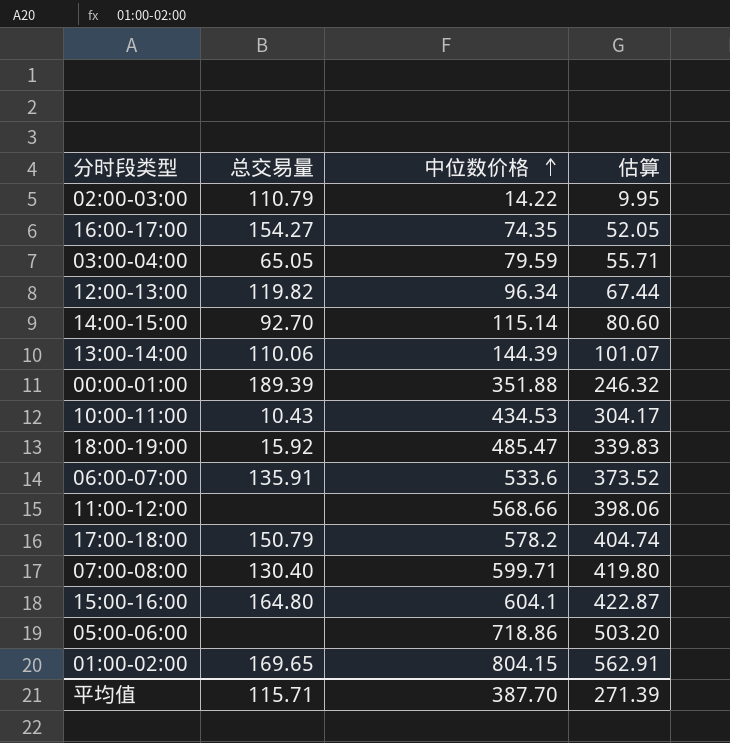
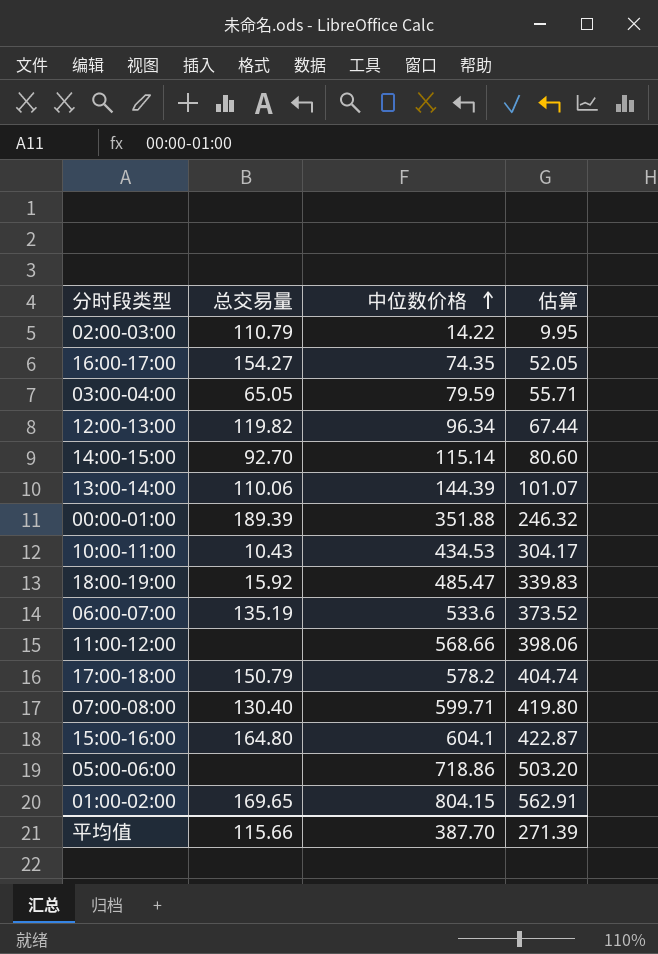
06:00-07:00 | 总交易量: 135.91 -> 135.19
平均值 | 总交易量: 115.71 -> 115.66

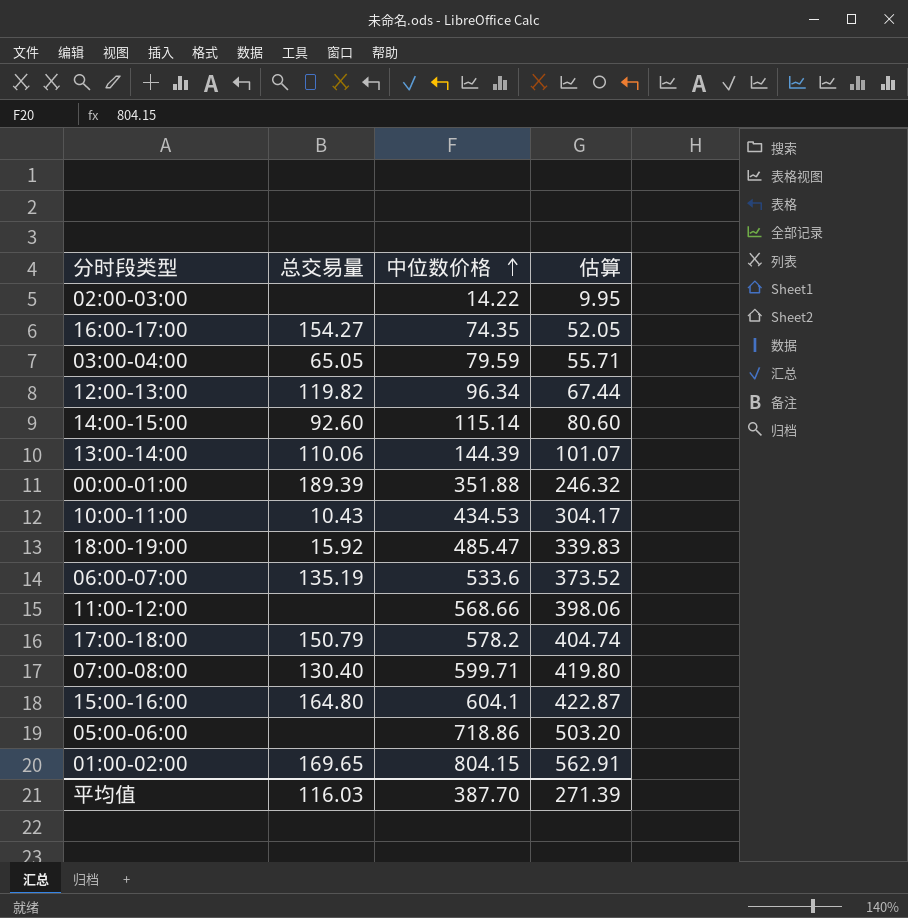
02:00-03:00 | 总交易量: 110.79 -> none
14:00-15:00 | 总交易量: 92.70 -> 92.60
平均值 | 总交易量: 115.66 -> 116.03

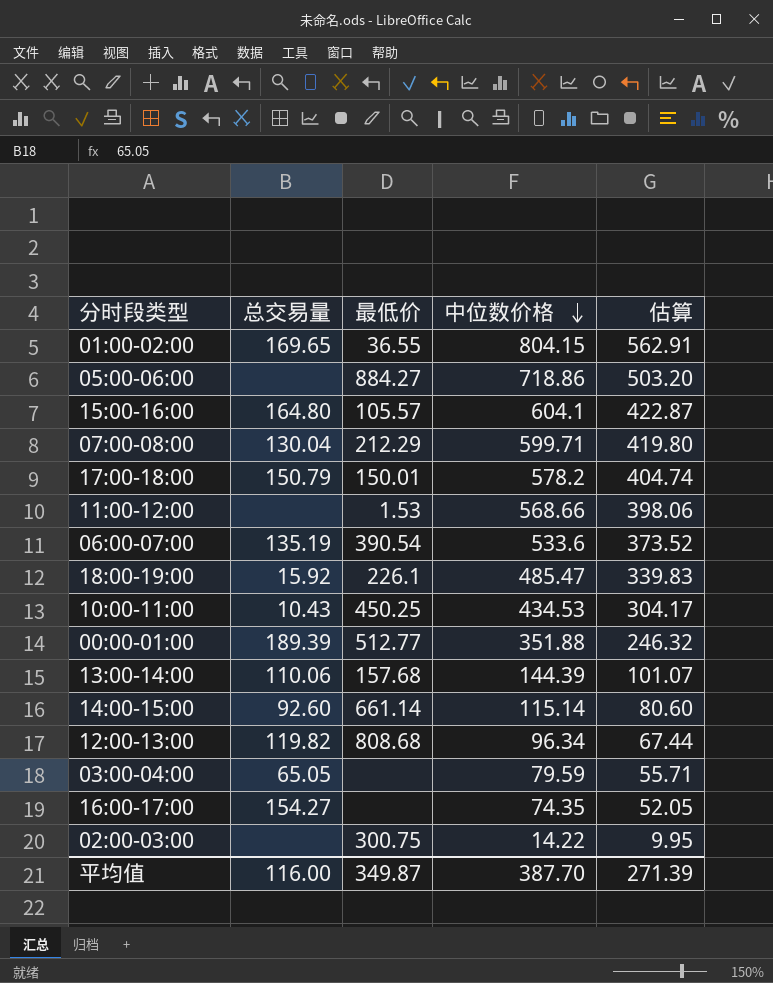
row order: 中位数价格 ascending -> 中位数价格 descending
column 最低价 | position: none -> 3
07:00-08:00 | 总交易量: 130.40 -> 130.04
平均值 | 总交易量: 116.03 -> 116.00

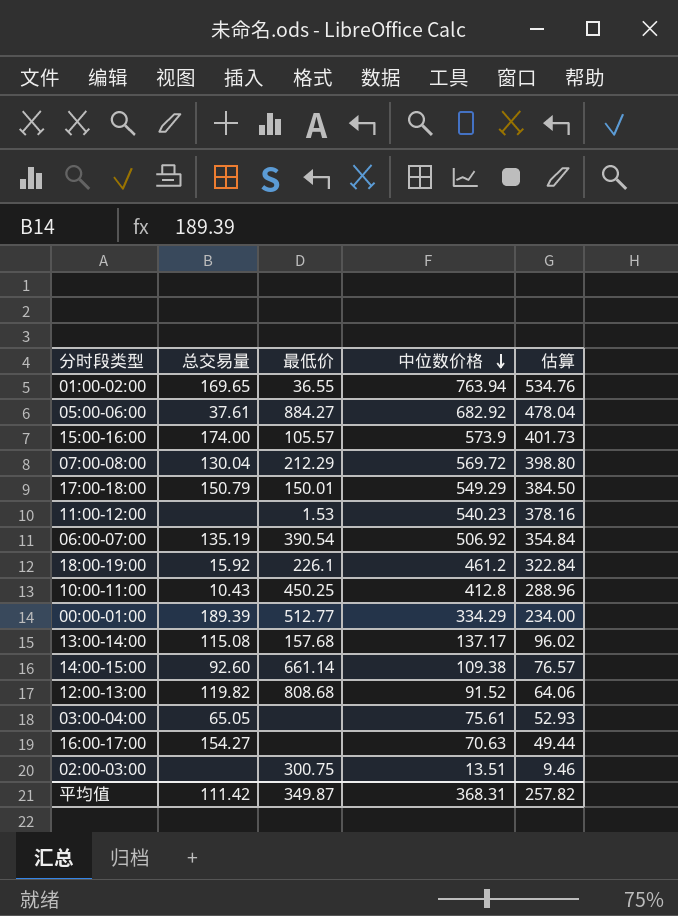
01:00-02:00 | 中位数价格: 804.15 -> 763.94
01:00-02:00 | 估算: 562.91 -> 534.76
05:00-06:00 | 总交易量: none -> 37.61
05:00-06:00 | 中位数价格: 718.86 -> 682.92
05:00-06:00 | 估算: 503.20 -> 478.04
15:00-16:00 | 总交易量: 164.80 -> 174.00
15:00-16:00 | 中位数价格: 604.1 -> 573.9
15:00-16:00 | 估算: 422.87 -> 401.73
07:00-08:00 | 中位数价格: 599.71 -> 569.72
07:00-08:00 | 估算: 419.80 -> 398.80
17:00-18:00 | 中位数价格: 578.2 -> 549.29
17:00-18:00 | 估算: 404.74 -> 384.50
11:00-12:00 | 中位数价格: 568.66 -> 540.23
11:00-12:00 | 估算: 398.06 -> 378.16
06:00-07:00 | 中位数价格: 533.6 -> 506.92
06:00-07:00 | 估算: 373.52 -> 354.84
18:00-19:00 | 中位数价格: 485.47 -> 461.2
18:00-19:00 | 估算: 339.83 -> 322.84
10:00-11:00 | 中位数价格: 434.53 -> 412.8
10:00-11:00 | 估算: 304.17 -> 288.96
00:00-01:00 | 中位数价格: 351.88 -> 334.29
00:00-01:00 | 估算: 246.32 -> 234.00
13:00-14:00 | 总交易量: 110.06 -> 115.08
13:00-14:00 | 中位数价格: 144.39 -> 137.17
13:00-14:00 | 估算: 101.07 -> 96.02
14:00-15:00 | 中位数价格: 115.14 -> 109.38
14:00-15:00 | 估算: 80.60 -> 76.57
12:00-13:00 | 中位数价格: 96.34 -> 91.52
12:00-13:00 | 估算: 67.44 -> 64.06
03:00-04:00 | 中位数价格: 79.59 -> 75.61
03:00-04:00 | 估算: 55.71 -> 52.93
16:00-17:00 | 中位数价格: 74.35 -> 70.63
16:00-17:00 | 估算: 52.05 -> 49.44
02:00-03:00 | 中位数价格: 14.22 -> 13.51
02:00-03:00 | 估算: 9.95 -> 9.46
平均值 | 总交易量: 116.00 -> 111.42
平均值 | 中位数价格: 387.70 -> 368.31
平均值 | 估算: 271.39 -> 257.82

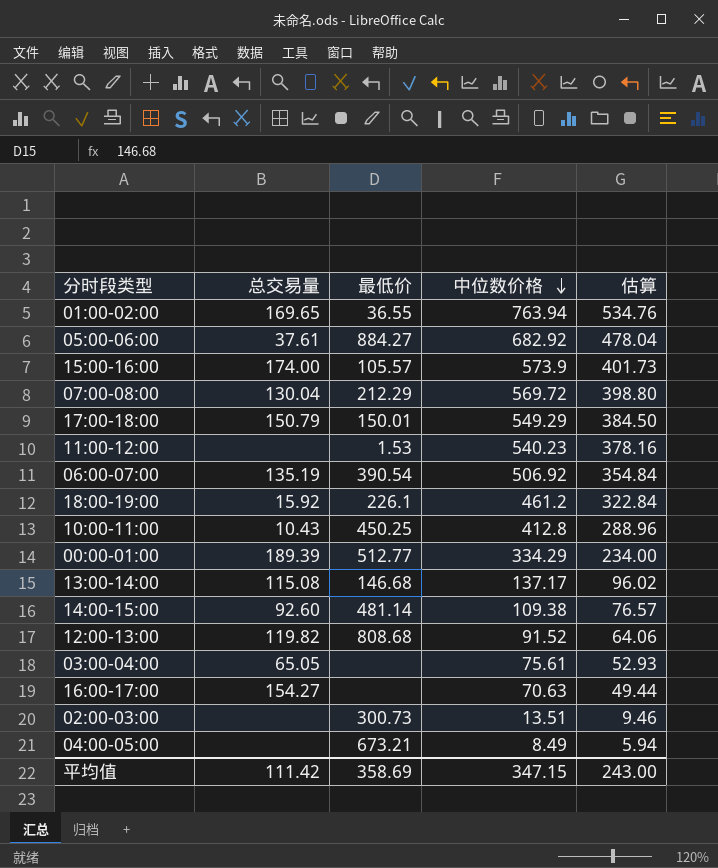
13:00-14:00 | 最低价: 157.68 -> 146.68
14:00-15:00 | 最低价: 661.14 -> 481.14
02:00-03:00 | 最低价: 300.75 -> 300.73
row 04:00-05:00: none -> none | 673.21 | 8.49 | 5.94
平均值 | 最低价: 349.87 -> 358.69
平均值 | 中位数价格: 368.31 -> 347.15
平均值 | 估算: 257.82 -> 243.00

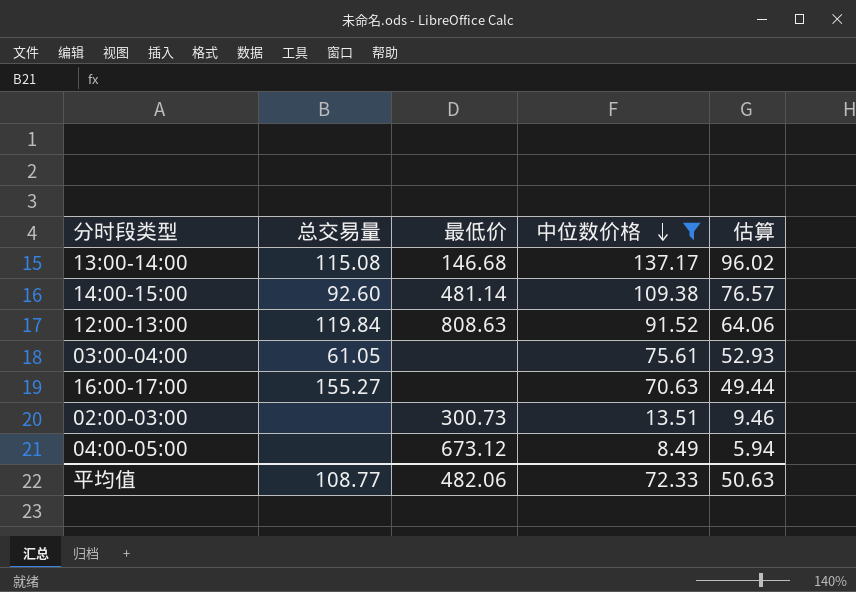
filter: none -> 中位数价格 <= 137.17
12:00-13:00 | 总交易量: 119.82 -> 119.84
12:00-13:00 | 最低价: 808.68 -> 808.63
03:00-04:00 | 总交易量: 65.05 -> 61.05
16:00-17:00 | 总交易量: 154.27 -> 155.27
04:00-05:00 | 最低价: 673.21 -> 673.12
平均值 | 总交易量: 111.42 -> 108.77
平均值 | 最低价: 358.69 -> 482.06
平均值 | 中位数价格: 347.15 -> 72.33
平均值 | 估算: 243.00 -> 50.63

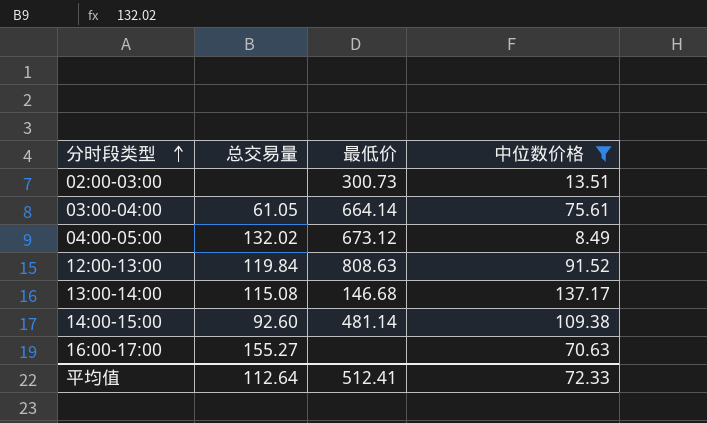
row order: 中位数价格 descending -> 分时段类型 ascending
column 估算 | formula: [中位数价格] * 0.7 -> none
03:00-04:00 | 最低价: none -> 664.14
04:00-05:00 | 总交易量: none -> 132.02
平均值 | 总交易量: 108.77 -> 112.64
平均值 | 最低价: 482.06 -> 512.41

